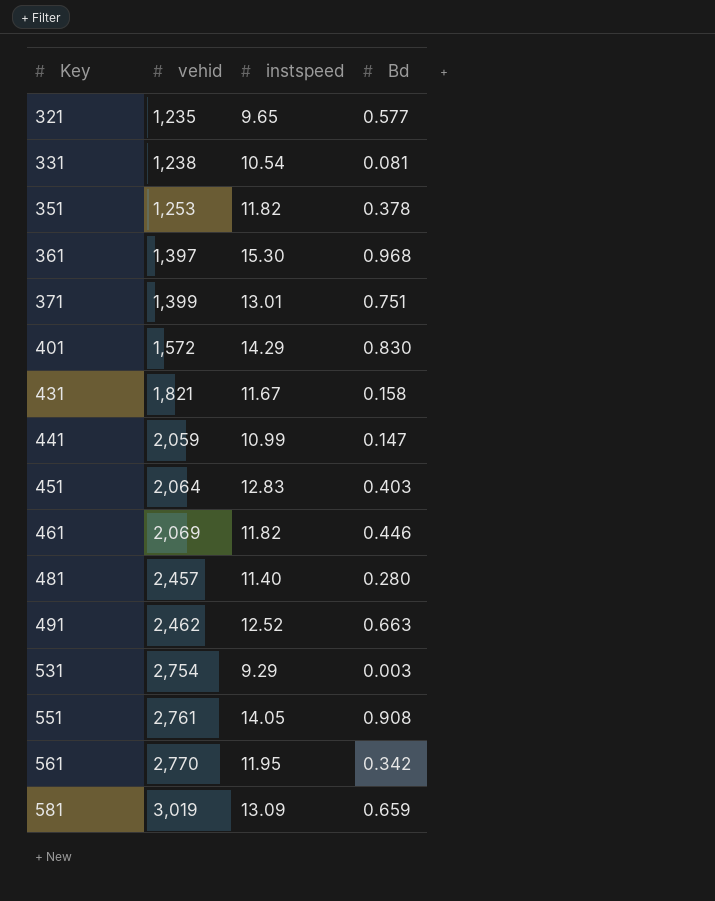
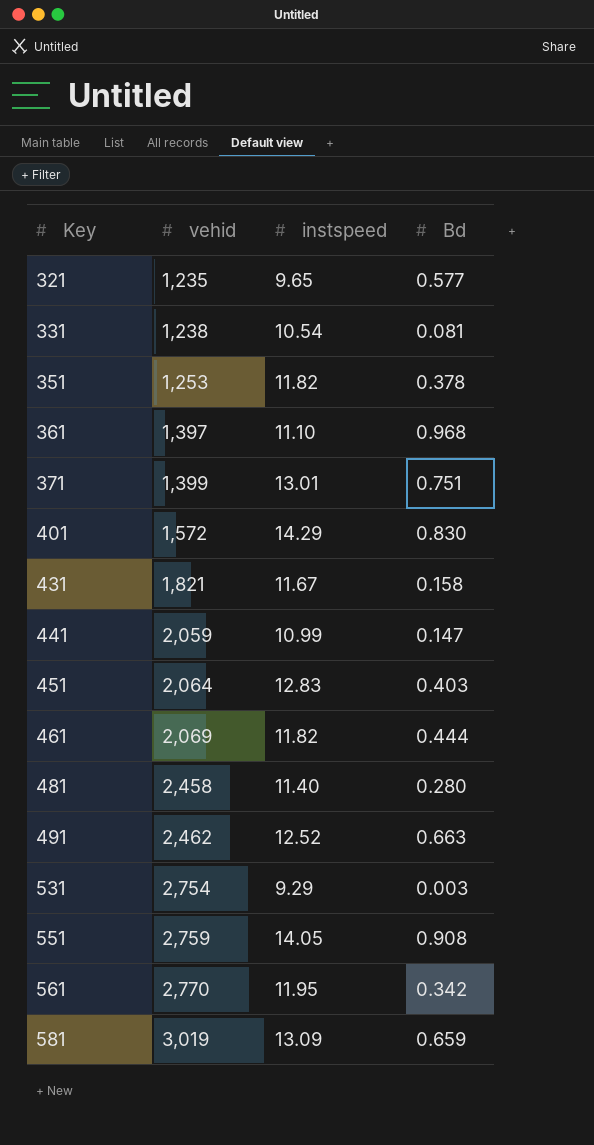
361 | instspeed: 15.30 -> 11.10
461 | Bd: 0.446 -> 0.444
481 | vehid: 2,457 -> 2,458
551 | vehid: 2,761 -> 2,759

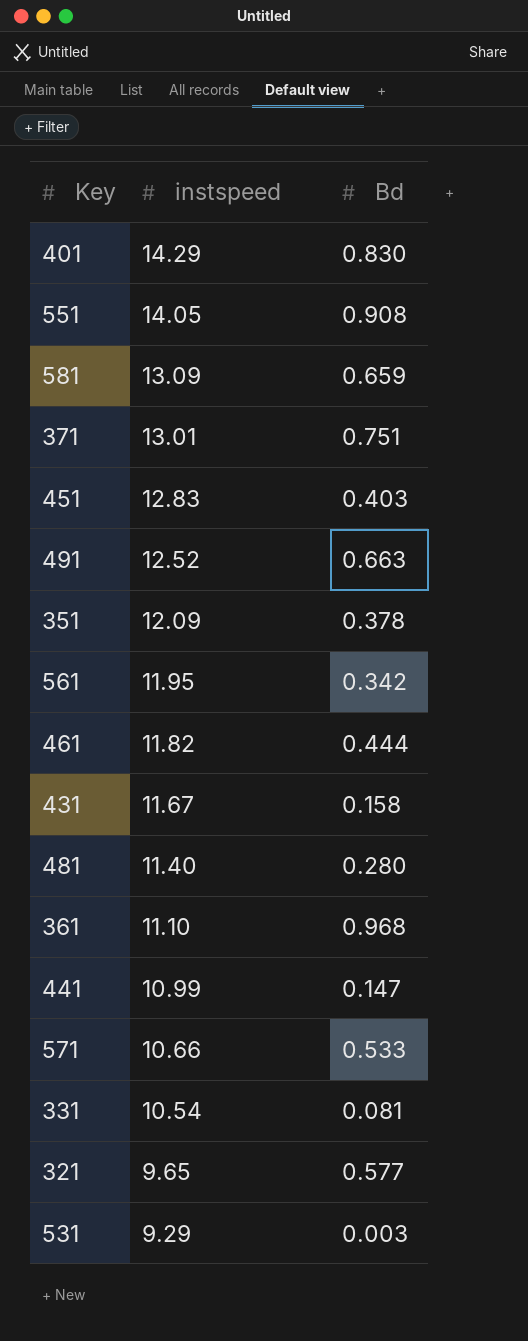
row order: Key ascending -> instspeed descending
column vehid | position: 2 -> none
351 | instspeed: 11.82 -> 12.09
row 571: none -> 10.66 | 0.533

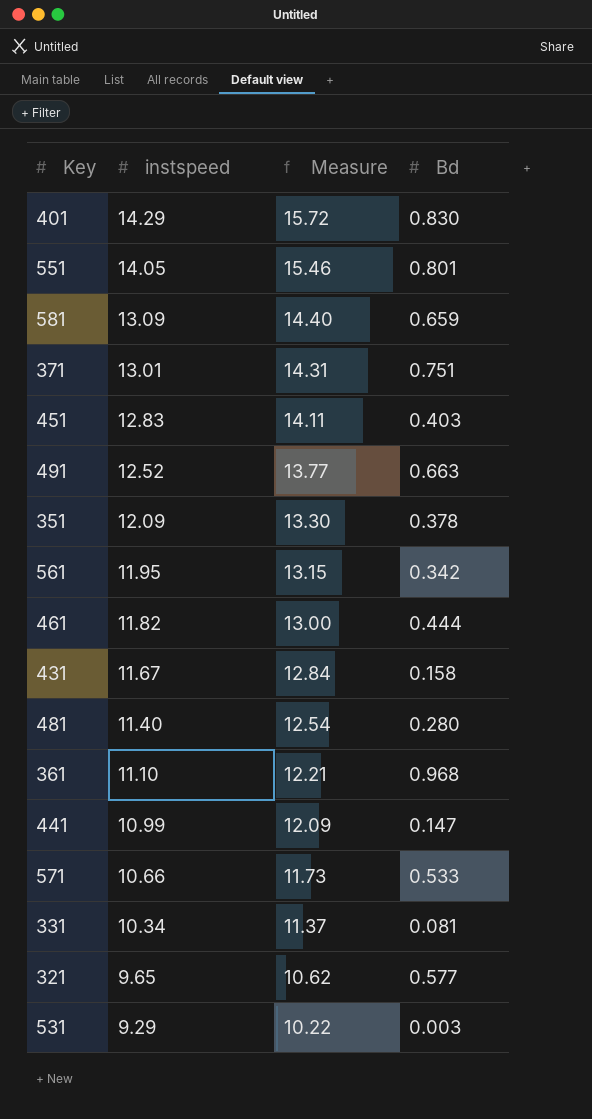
column Measure | formula: none -> [instspeed] * 1.1
551 | Bd: 0.908 -> 0.801
331 | instspeed: 10.54 -> 10.34

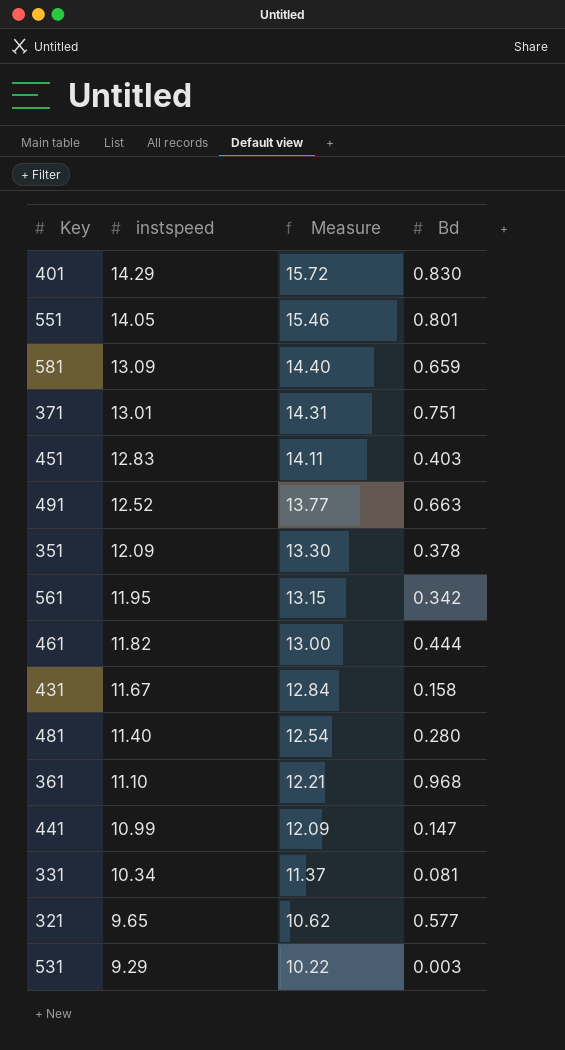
row 571: 10.66 | 11.73 | 0.533 -> none

